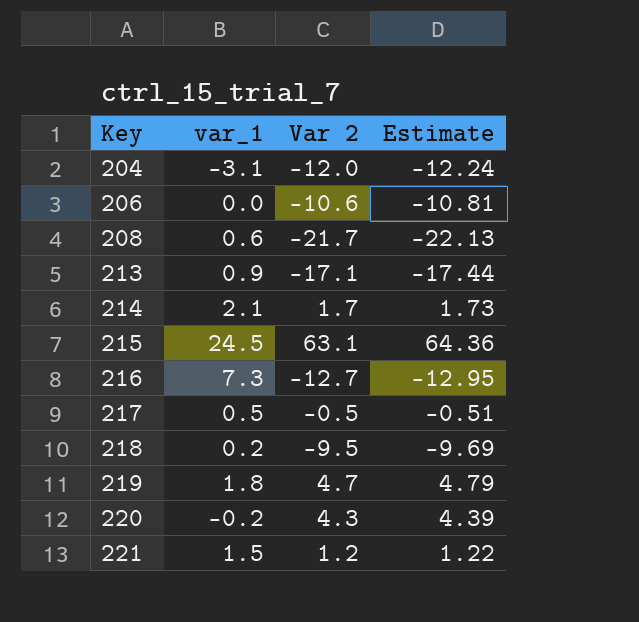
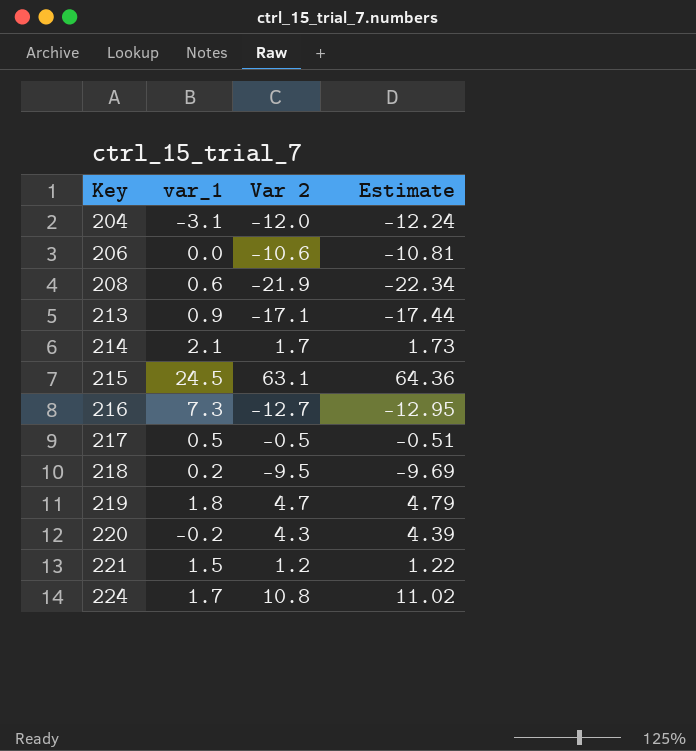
208 | Var 2: -21.7 -> -21.9
208 | Estimate: -22.13 -> -22.34
row 224: none -> 1.7 | 10.8 | 11.02

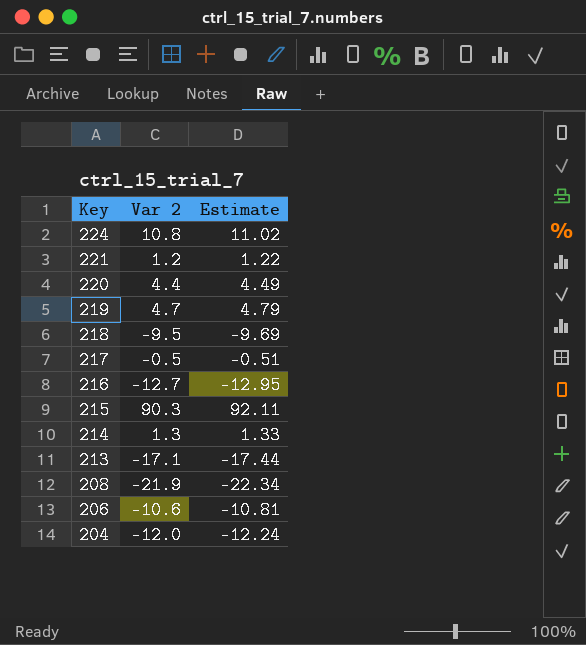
row order: Key ascending -> Key descending
column var_1 | position: 2 -> none
220 | Var 2: 4.3 -> 4.4
220 | Estimate: 4.39 -> 4.49
215 | Var 2: 63.1 -> 90.3
215 | Estimate: 64.36 -> 92.11
214 | Var 2: 1.7 -> 1.3
214 | Estimate: 1.73 -> 1.33

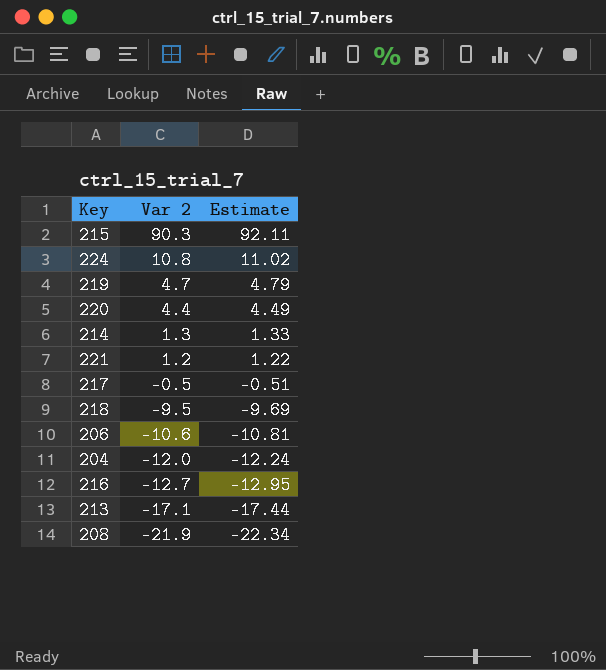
row order: Key descending -> Var 2 descending

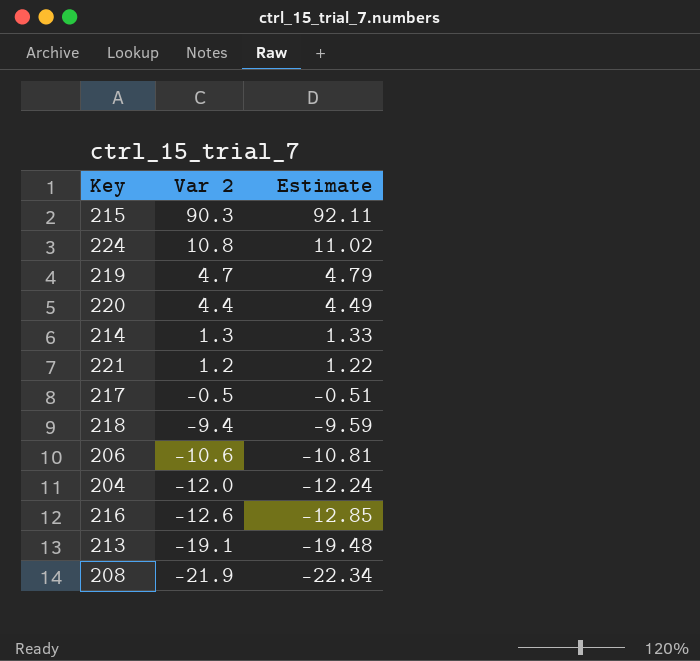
218 | Var 2: -9.5 -> -9.4
218 | Estimate: -9.69 -> -9.59
216 | Var 2: -12.7 -> -12.6
216 | Estimate: -12.95 -> -12.85
213 | Var 2: -17.1 -> -19.1
213 | Estimate: -17.44 -> -19.48

